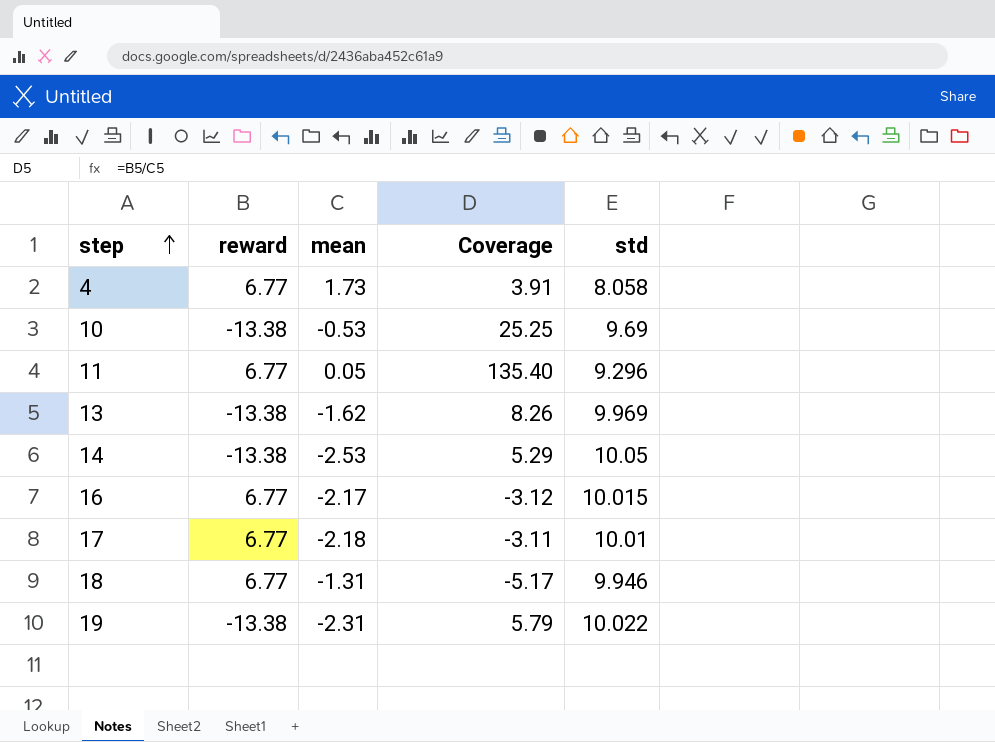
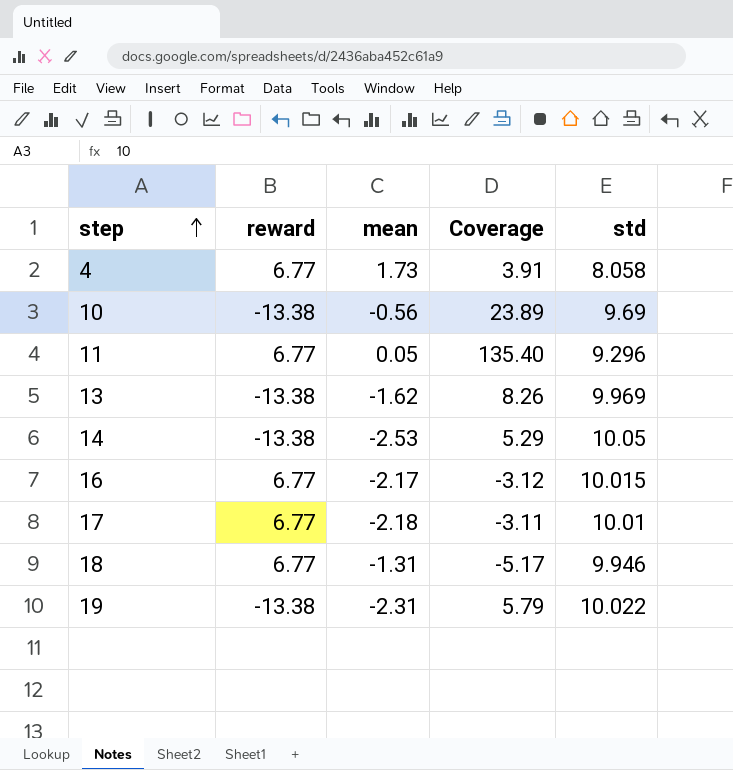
10 | mean: -0.53 -> -0.56
10 | Coverage: 25.25 -> 23.89

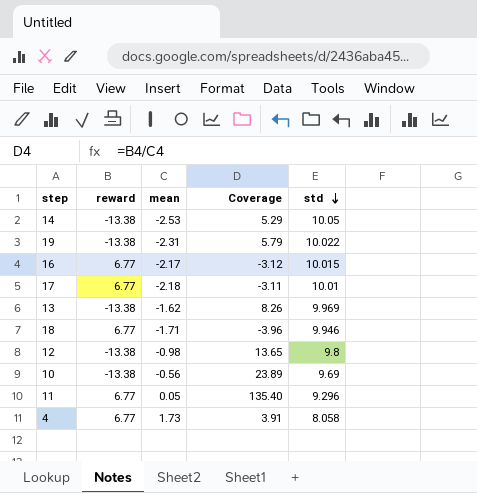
row order: step ascending -> std descending
18 | mean: -1.31 -> -1.71
18 | Coverage: -5.17 -> -3.96
row 12: none -> -13.38 | -0.98 | 13.65 | 9.8

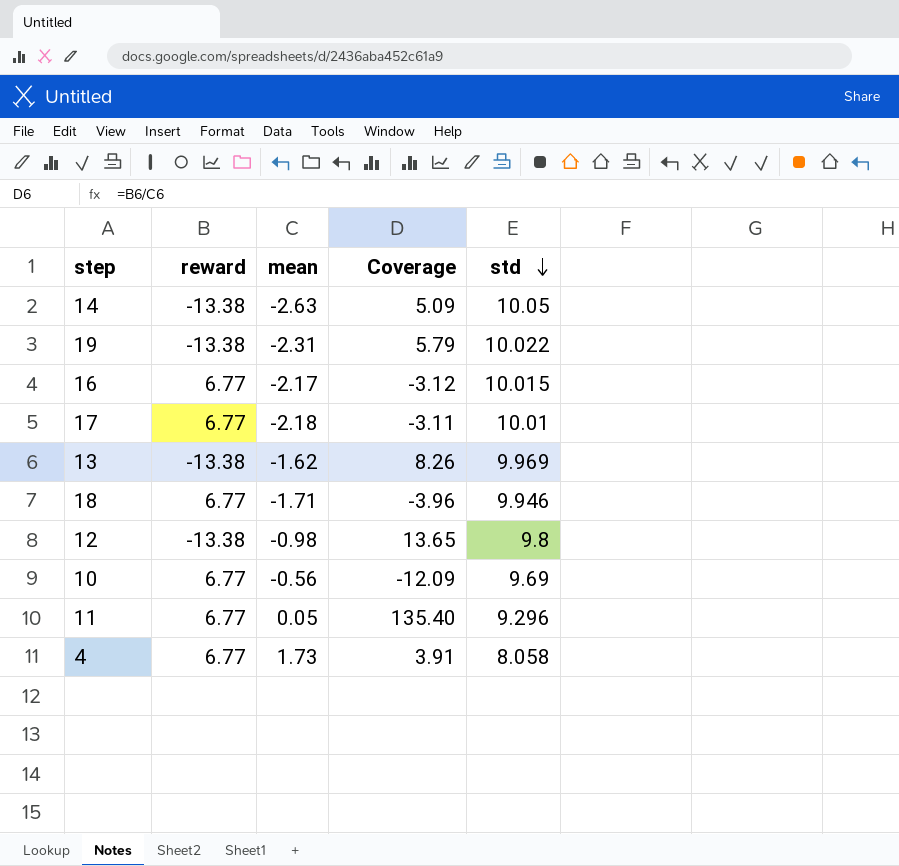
14 | mean: -2.53 -> -2.63
14 | Coverage: 5.29 -> 5.09
10 | reward: -13.38 -> 6.77
10 | Coverage: 23.89 -> -12.09

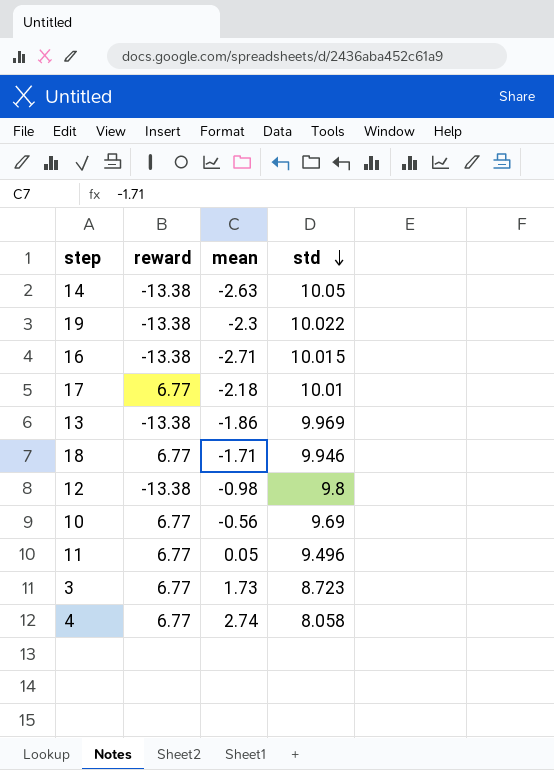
column Coverage | formula: [reward] / [mean] -> none
19 | mean: -2.31 -> -2.3
16 | reward: 6.77 -> -13.38
16 | mean: -2.17 -> -2.71
13 | mean: -1.62 -> -1.86
11 | std: 9.296 -> 9.496
row 3: none -> 6.77 | 1.73 | 8.723
4 | mean: 1.73 -> 2.74

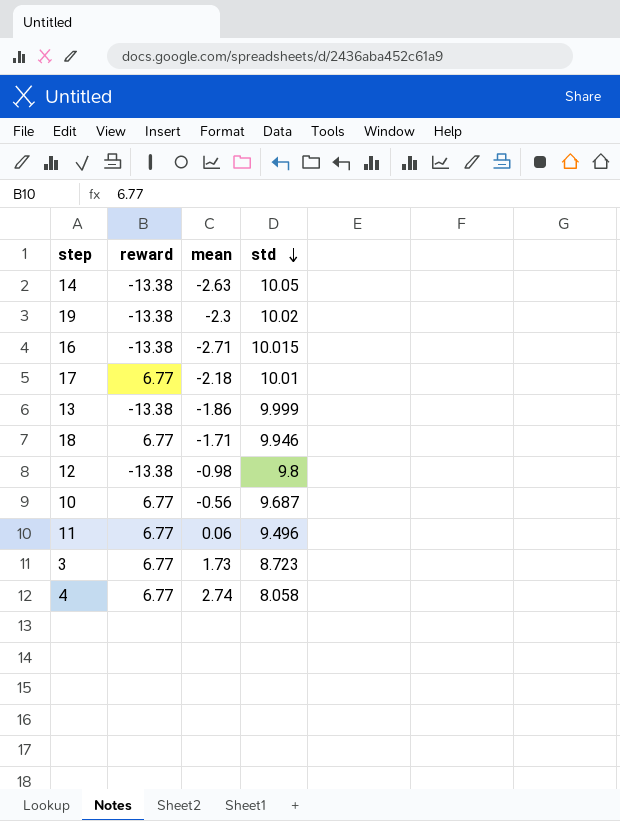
19 | std: 10.022 -> 10.02
13 | std: 9.969 -> 9.999
10 | std: 9.69 -> 9.687
11 | mean: 0.05 -> 0.06

